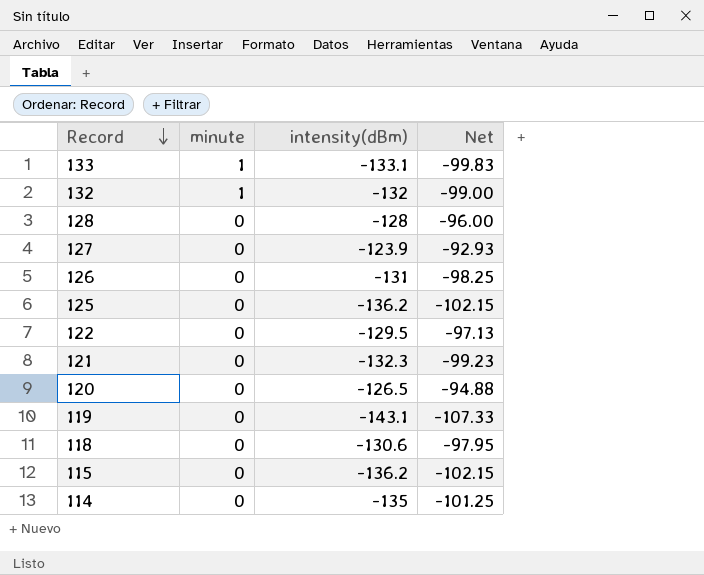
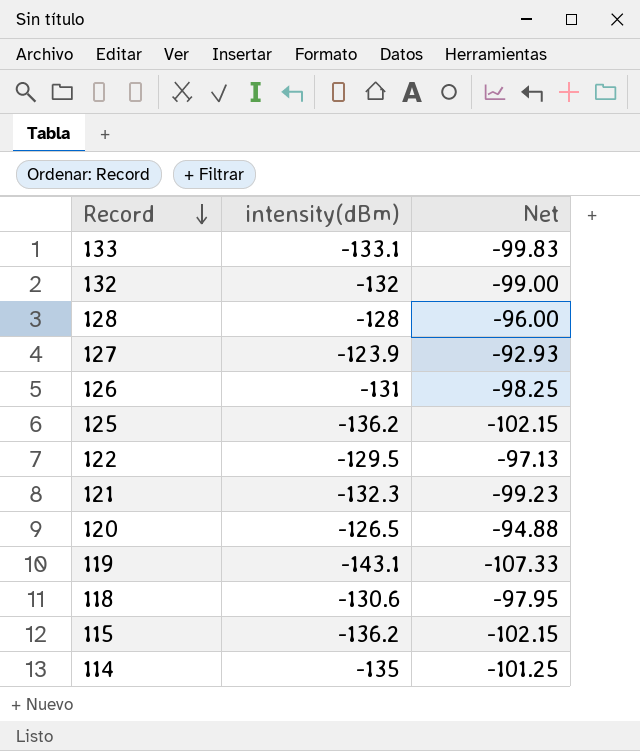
column minute | position: 2 -> none

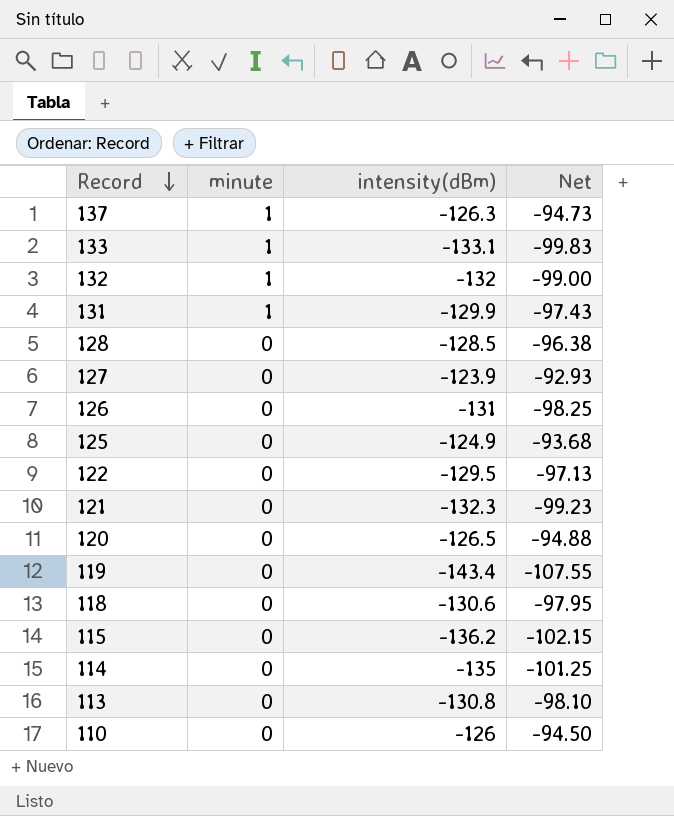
column minute | position: none -> 2
row 137: none -> 1 | -126.3 | -94.73
row 131: none -> 1 | -129.9 | -97.43
128 | intensity(dBm): -128 -> -128.5
128 | Net: -96.00 -> -96.38
125 | intensity(dBm): -136.2 -> -124.9
125 | Net: -102.15 -> -93.68
119 | intensity(dBm): -143.1 -> -143.4
119 | Net: -107.33 -> -107.55
row 113: none -> 0 | -130.8 | -98.10
row 110: none -> 0 | -126 | -94.50

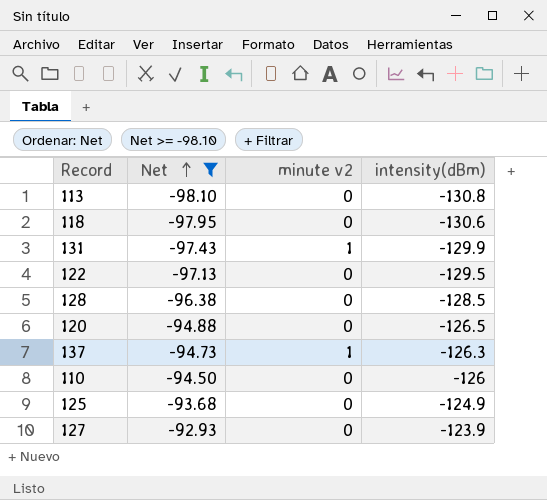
filter: none -> Net >= -98.10
row order: Record descending -> Net ascending
column Net | position: 4 -> 2
column name: minute -> minute v2

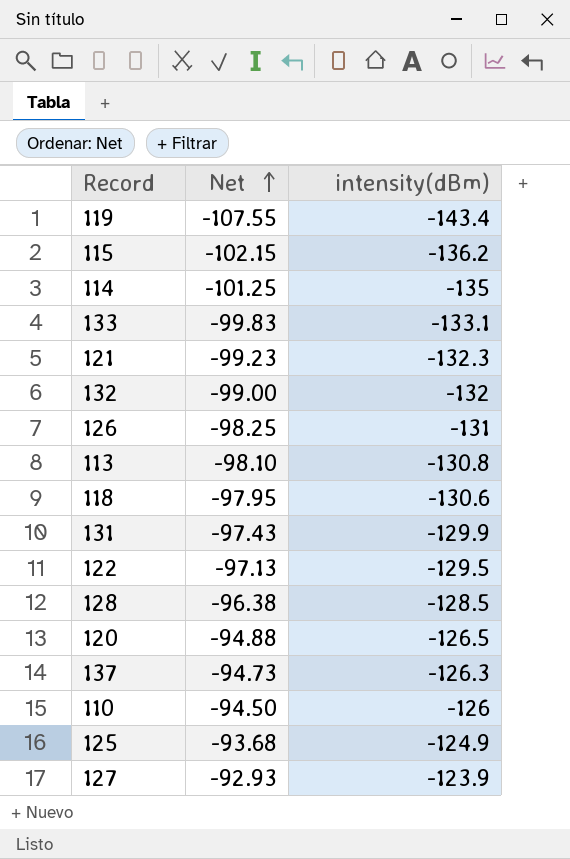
filter: Net >= -98.10 -> none
column minute v2 | position: 3 -> none

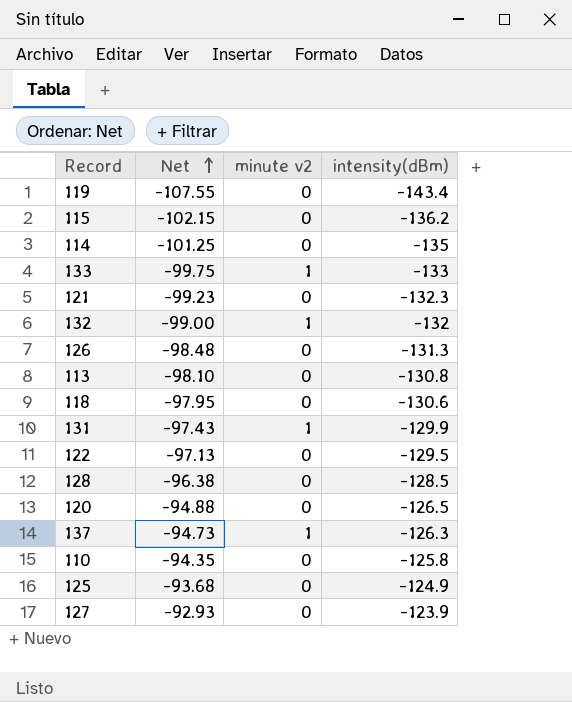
column minute v2 | position: none -> 3
133 | Net: -99.83 -> -99.75
133 | intensity(dBm): -133.1 -> -133
126 | Net: -98.25 -> -98.48
126 | intensity(dBm): -131 -> -131.3
110 | Net: -94.50 -> -94.35
110 | intensity(dBm): -126 -> -125.8

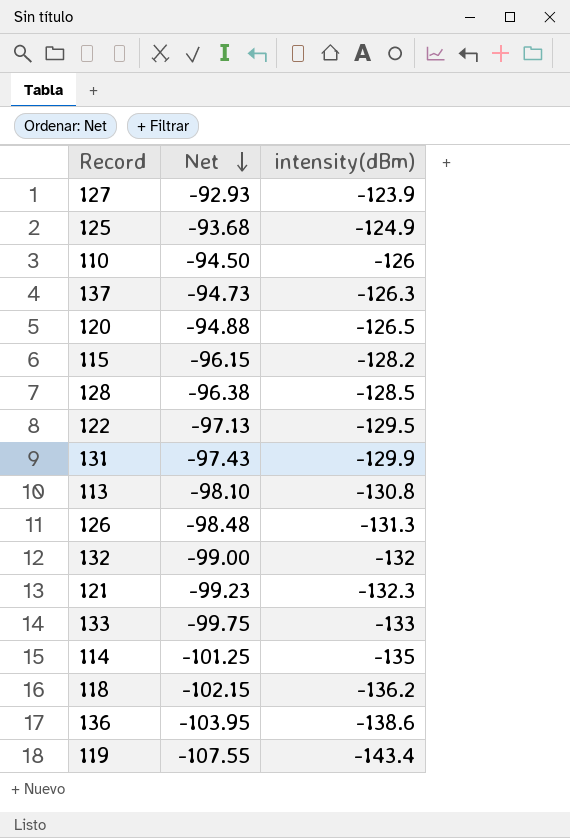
row order: Net ascending -> Net descending
column minute v2 | position: 3 -> none
110 | Net: -94.35 -> -94.50
110 | intensity(dBm): -125.8 -> -126
115 | Net: -102.15 -> -96.15
115 | intensity(dBm): -136.2 -> -128.2
118 | Net: -97.95 -> -102.15
118 | intensity(dBm): -130.6 -> -136.2
row 136: none -> -103.95 | -138.6

